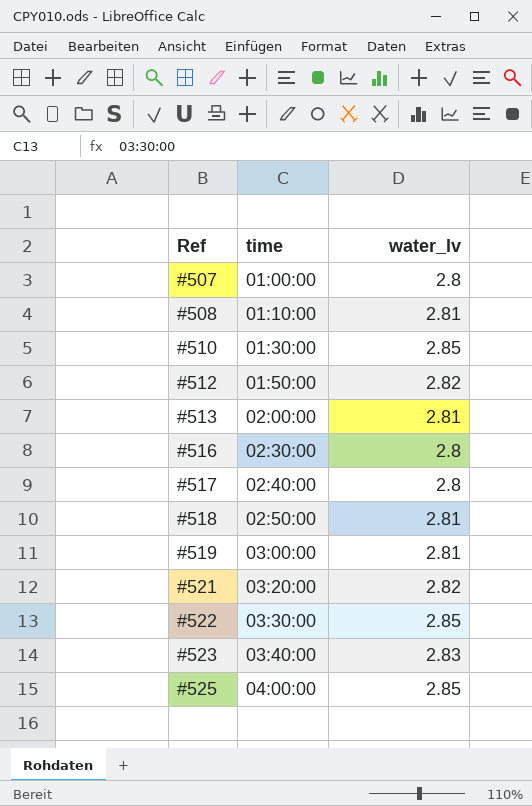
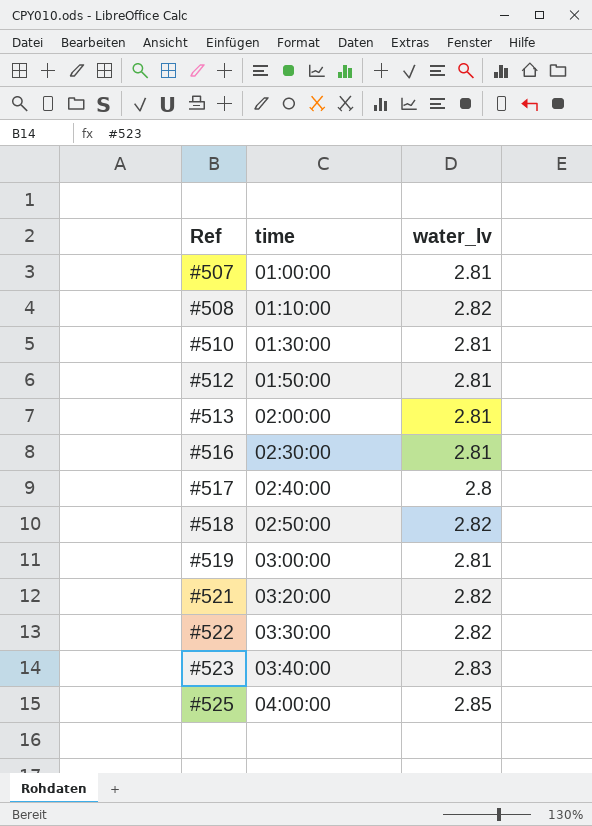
#507 | water_lv: 2.8 -> 2.81
#508 | water_lv: 2.81 -> 2.82
#510 | water_lv: 2.85 -> 2.81
#512 | water_lv: 2.82 -> 2.81
#516 | water_lv: 2.8 -> 2.81
#518 | water_lv: 2.81 -> 2.82
#522 | water_lv: 2.85 -> 2.82

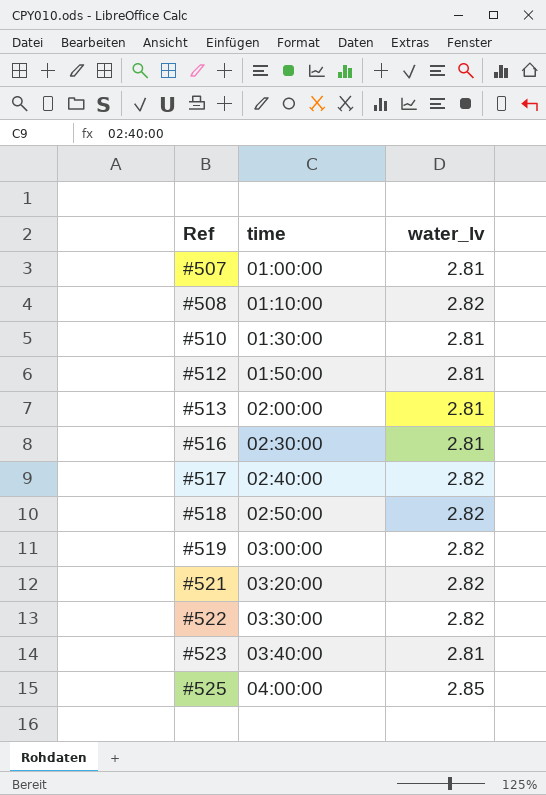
#517 | water_lv: 2.8 -> 2.82
#519 | water_lv: 2.81 -> 2.82
#523 | water_lv: 2.83 -> 2.81

